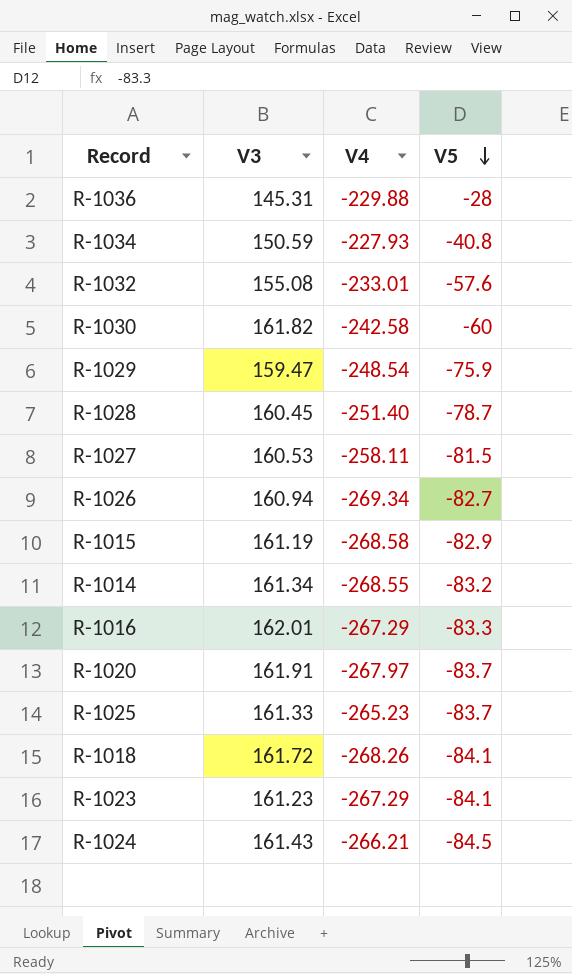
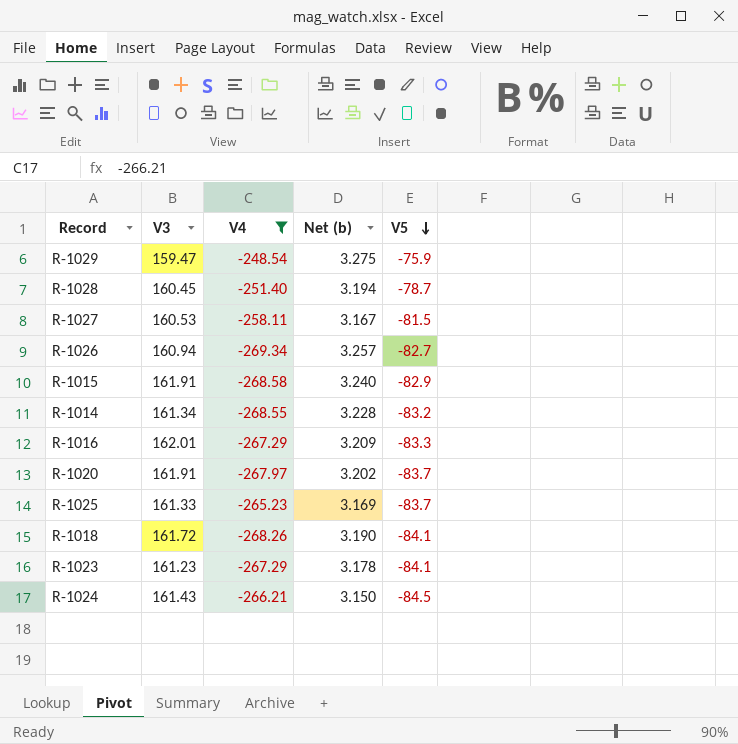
filter: none -> V4 <= -248.54
column Net (b) | formula: none -> [V4] / [V5]
R-1015 | V3: 161.19 -> 161.91

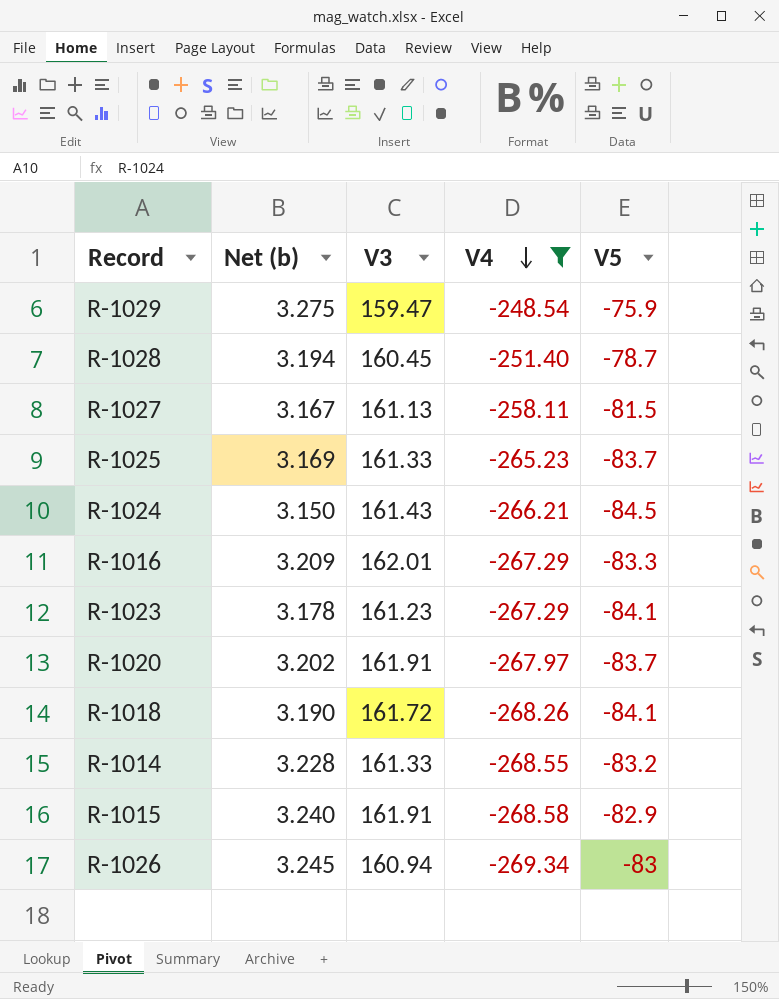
row order: V5 descending -> V4 descending
column Net (b) | position: 4 -> 2
R-1027 | V3: 160.53 -> 161.13
R-1014 | V3: 161.34 -> 161.33
R-1026 | Net (b): 3.257 -> 3.245
R-1026 | V5: -82.7 -> -83

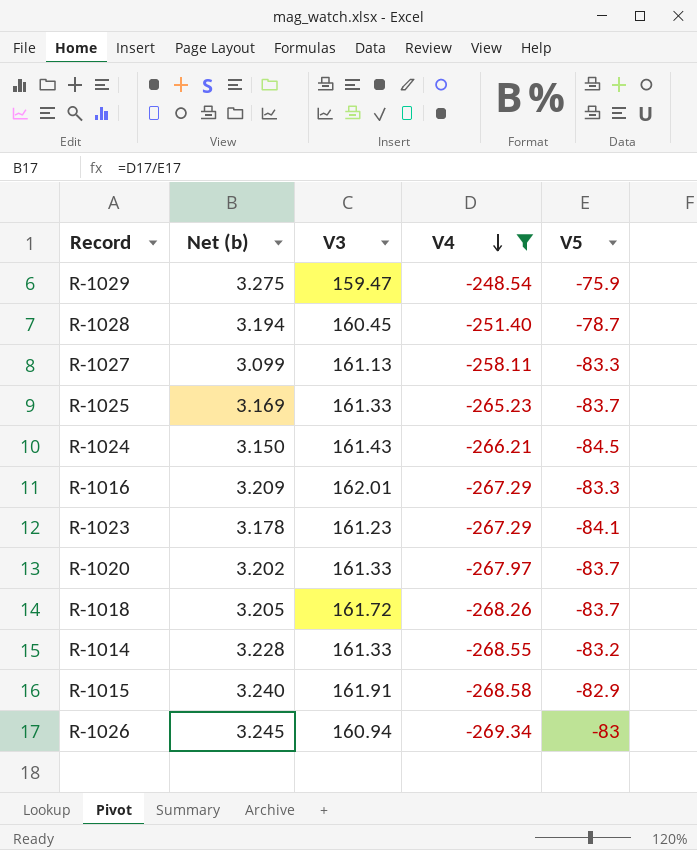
R-1027 | Net (b): 3.167 -> 3.099
R-1027 | V5: -81.5 -> -83.3
R-1020 | V3: 161.91 -> 161.33
R-1018 | Net (b): 3.190 -> 3.205
R-1018 | V5: -84.1 -> -83.7

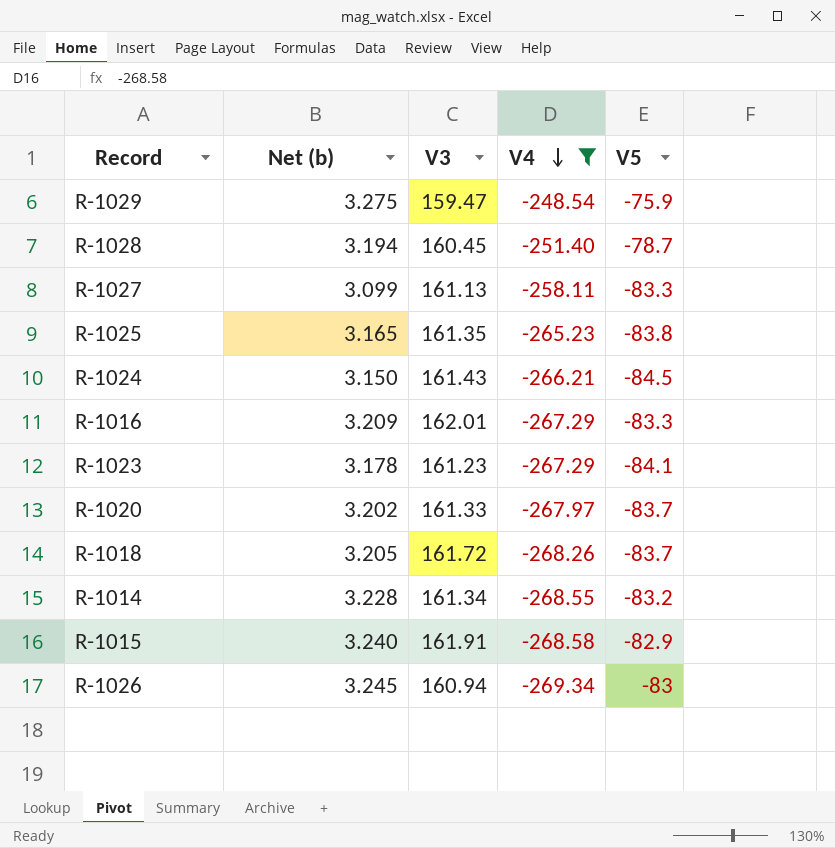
R-1025 | Net (b): 3.169 -> 3.165
R-1025 | V3: 161.33 -> 161.35
R-1025 | V5: -83.7 -> -83.8
R-1014 | V3: 161.33 -> 161.34

